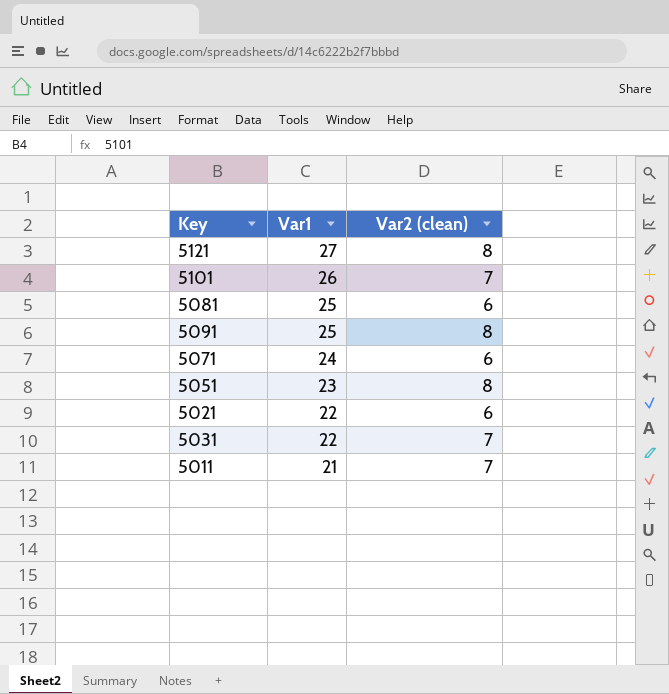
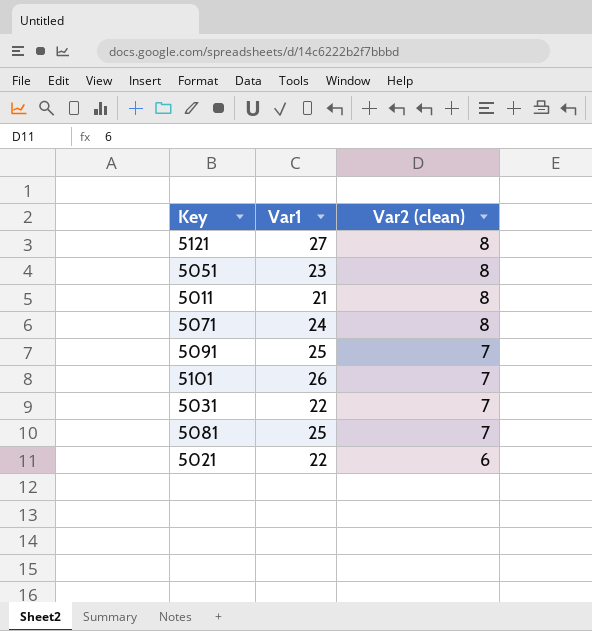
row order: Var1 descending -> Var2 (clean) descending
5011 | Var2 (clean): 7 -> 8
5071 | Var2 (clean): 6 -> 8
5091 | Var2 (clean): 8 -> 7
5081 | Var2 (clean): 6 -> 7

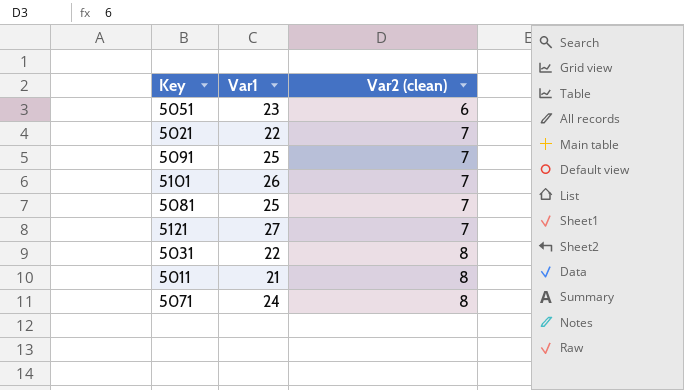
row order: Var2 (clean) descending -> Var2 (clean) ascending
5051 | Var2 (clean): 8 -> 6
5021 | Var2 (clean): 6 -> 7
5121 | Var2 (clean): 8 -> 7
5031 | Var2 (clean): 7 -> 8

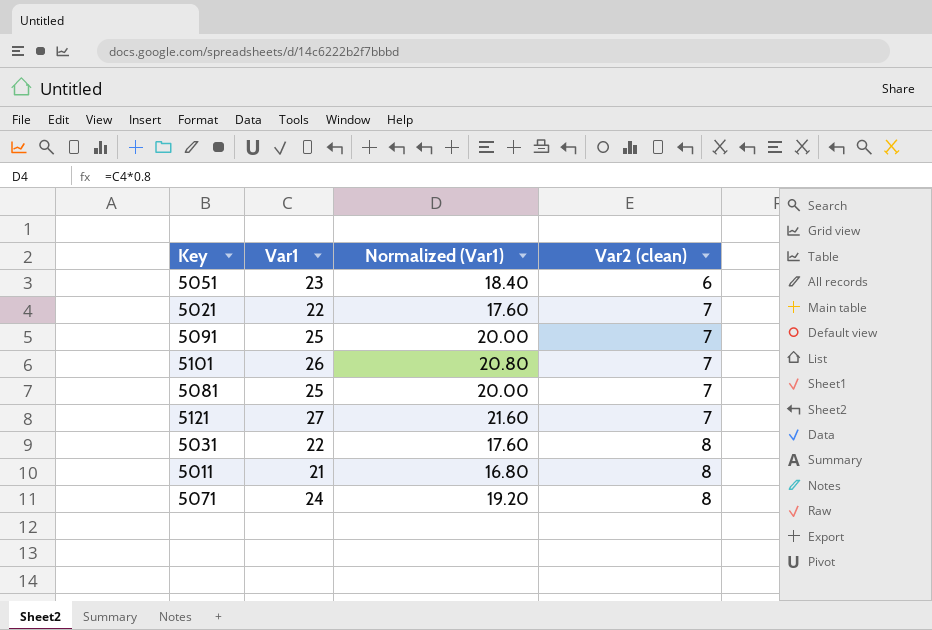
column Normalized (Var1) | formula: none -> [Var1] * 0.8

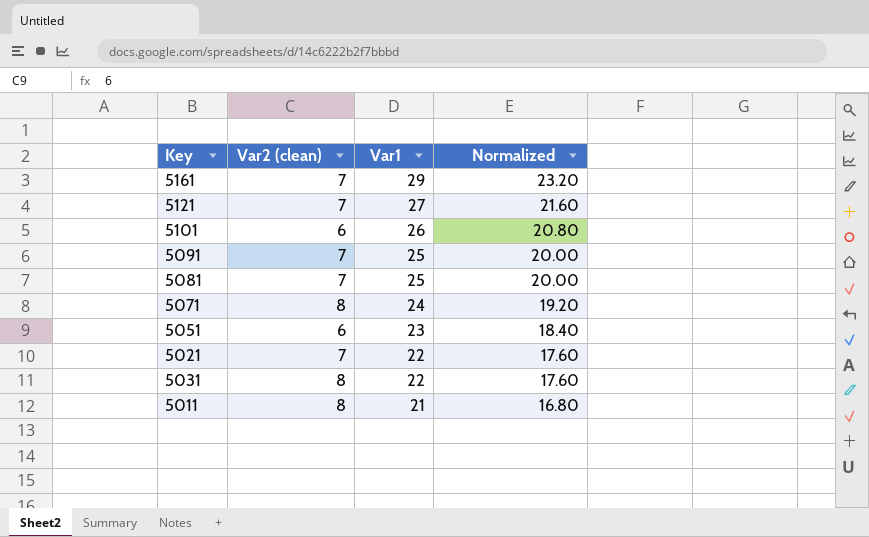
row order: Var2 (clean) ascending -> Var1 descending
column Var2 (clean) | position: 4 -> 2
column name: Normalized (Var1) -> Normalized
row 5161: none -> 7 | 29 | 23.20
5101 | Var2 (clean): 7 -> 6

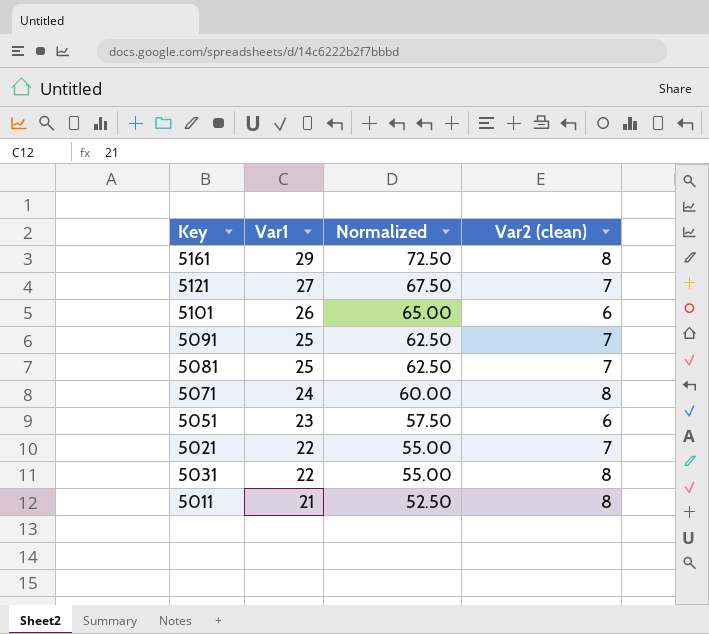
column Normalized | formula: [Var1] * 0.8 -> [Var1] * 2.5
column Var2 (clean) | position: 2 -> 4
5161 | Var2 (clean): 7 -> 8

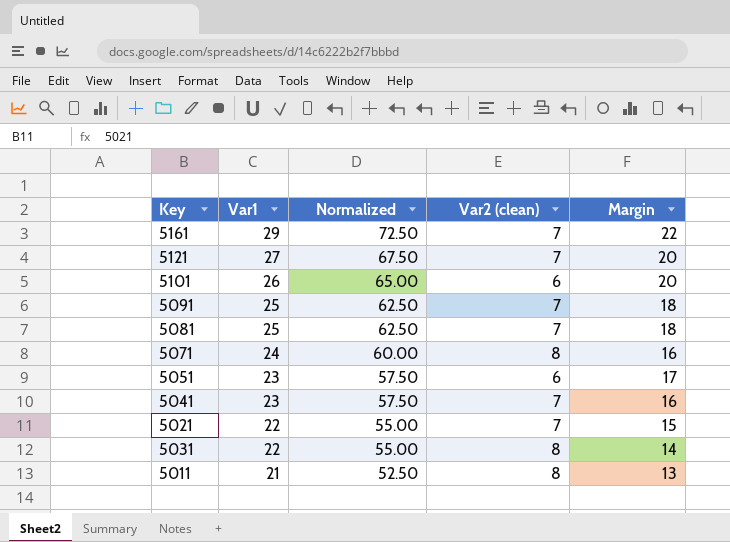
column Margin | formula: none -> [Var1] - [Var2 (clean)]
5161 | Var2 (clean): 8 -> 7
row 5041: none -> 23 | 57.50 | 7 | 16

